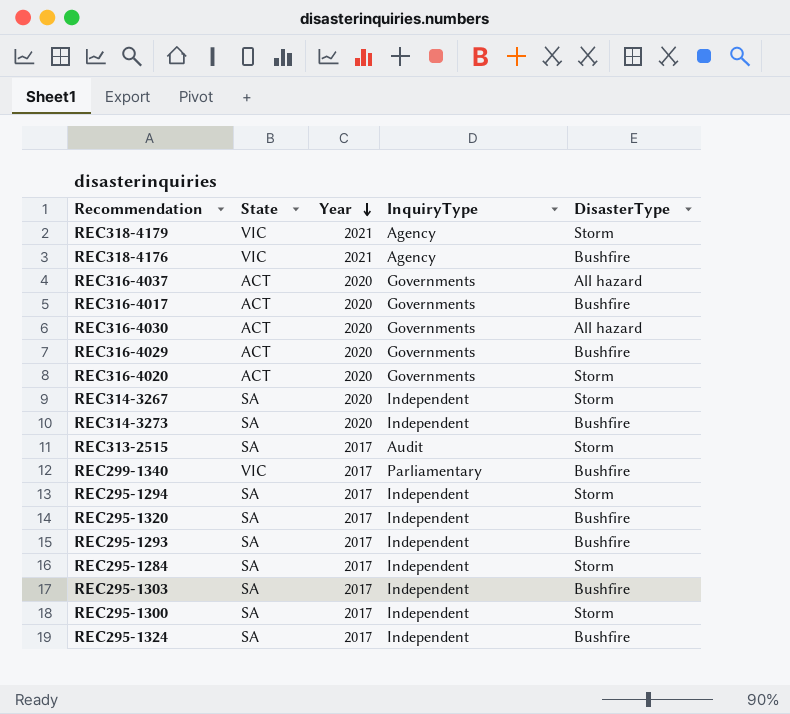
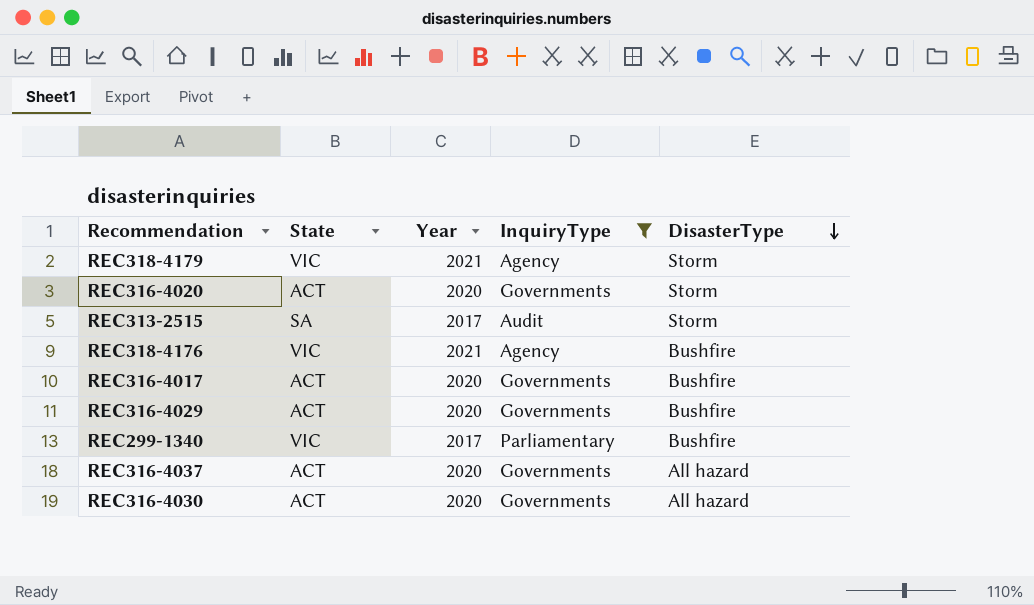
filter: none -> InquiryType != Independent
row order: Year descending -> DisasterType descending

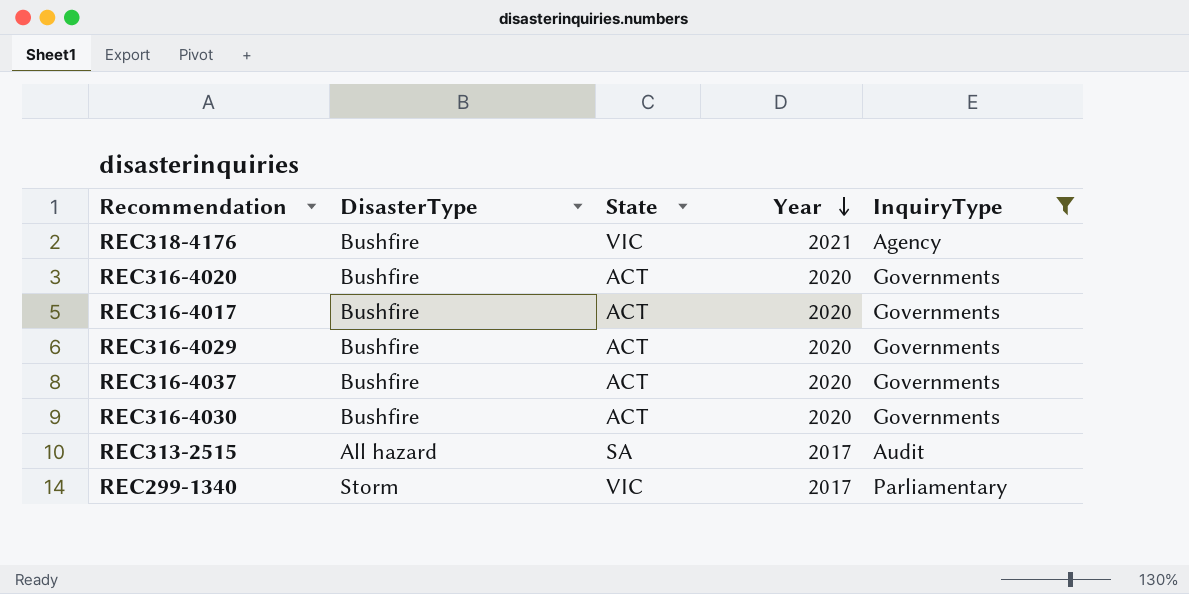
row order: DisasterType descending -> Year descending
column DisasterType | position: 5 -> 2
row REC318-4179: VIC | 2021 | Agency | Storm -> none
REC316-4020 | DisasterType: Storm -> Bushfire
REC316-4037 | DisasterType: All hazard -> Bushfire
REC316-4030 | DisasterType: All hazard -> Bushfire
REC313-2515 | DisasterType: Storm -> All hazard
REC299-1340 | DisasterType: Bushfire -> Storm

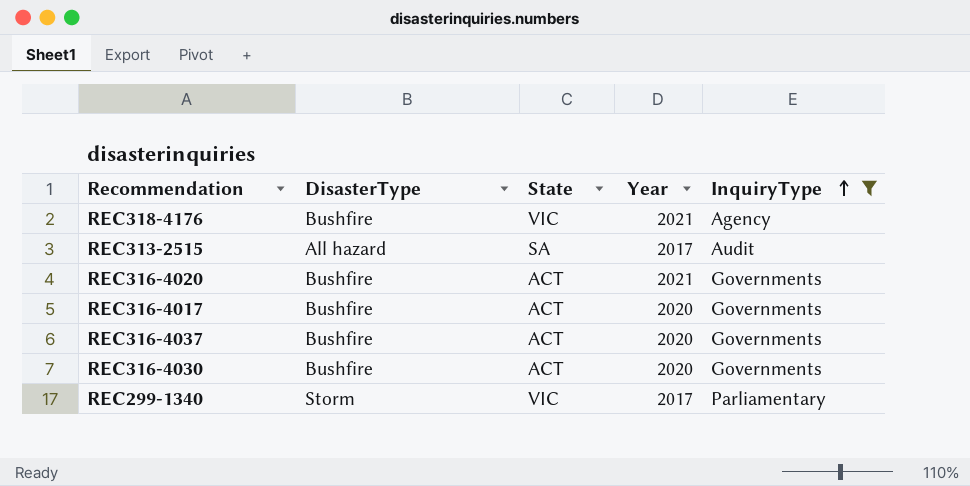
row order: Year descending -> InquiryType ascending
row REC316-4029: Bushfire | ACT | 2020 | Governments -> none
REC316-4020 | Year: 2020 -> 2021

